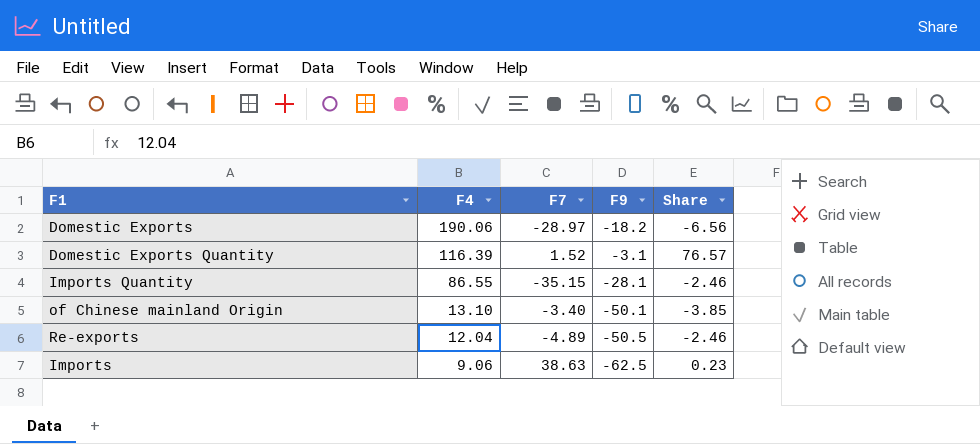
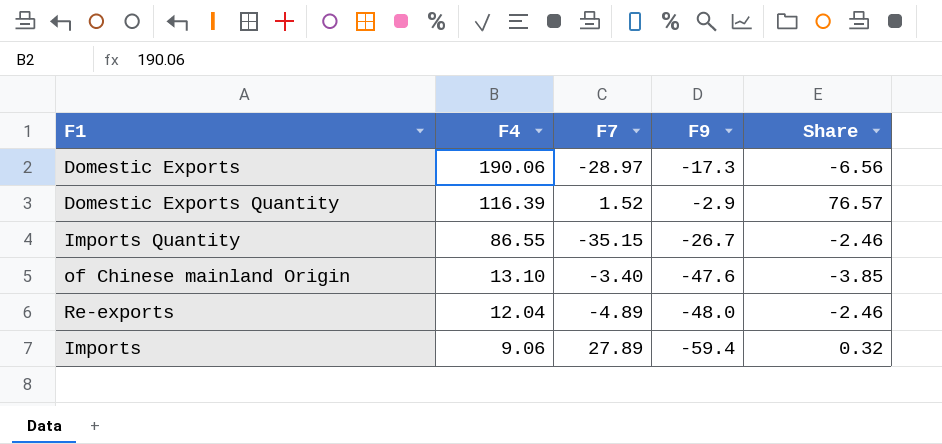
Domestic Exports | F9: -18.2 -> -17.3
Domestic Exports Quantity | F9: -3.1 -> -2.9
Imports Quantity | F9: -28.1 -> -26.7
of Chinese mainland Origin | F9: -50.1 -> -47.6
Re-exports | F9: -50.5 -> -48.0
Imports | F7: 38.63 -> 27.89
Imports | F9: -62.5 -> -59.4
Imports | Share: 0.23 -> 0.32

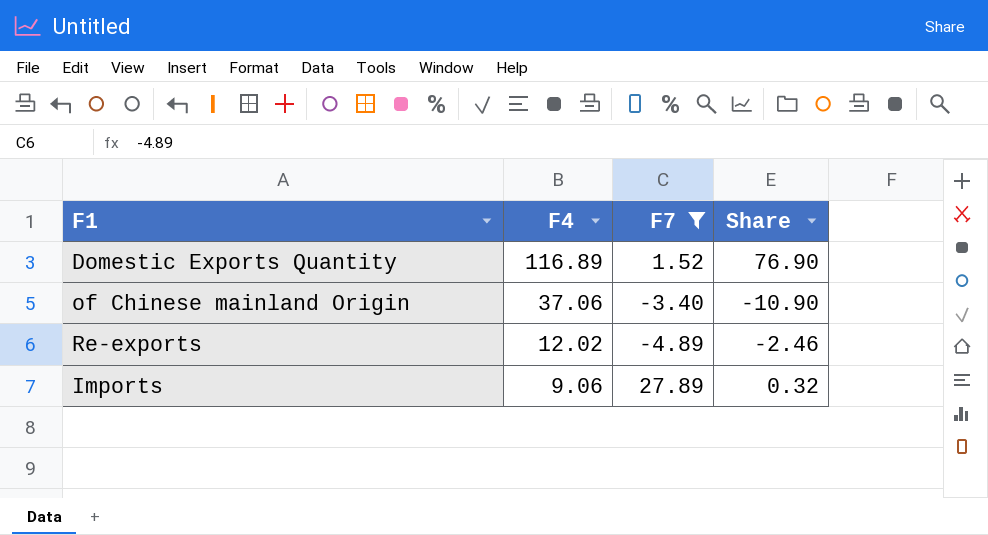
filter: none -> F7 >= -4.89
column F9 | position: 4 -> none
Domestic Exports Quantity | F4: 116.39 -> 116.89
Domestic Exports Quantity | Share: 76.57 -> 76.90
of Chinese mainland Origin | F4: 13.10 -> 37.06
of Chinese mainland Origin | Share: -3.85 -> -10.90
Re-exports | F4: 12.04 -> 12.02

